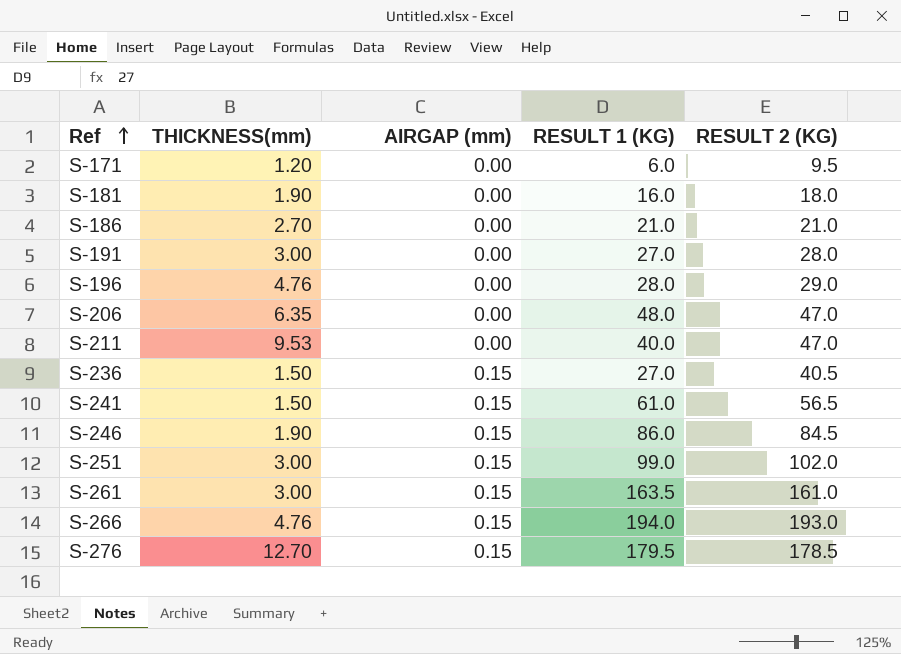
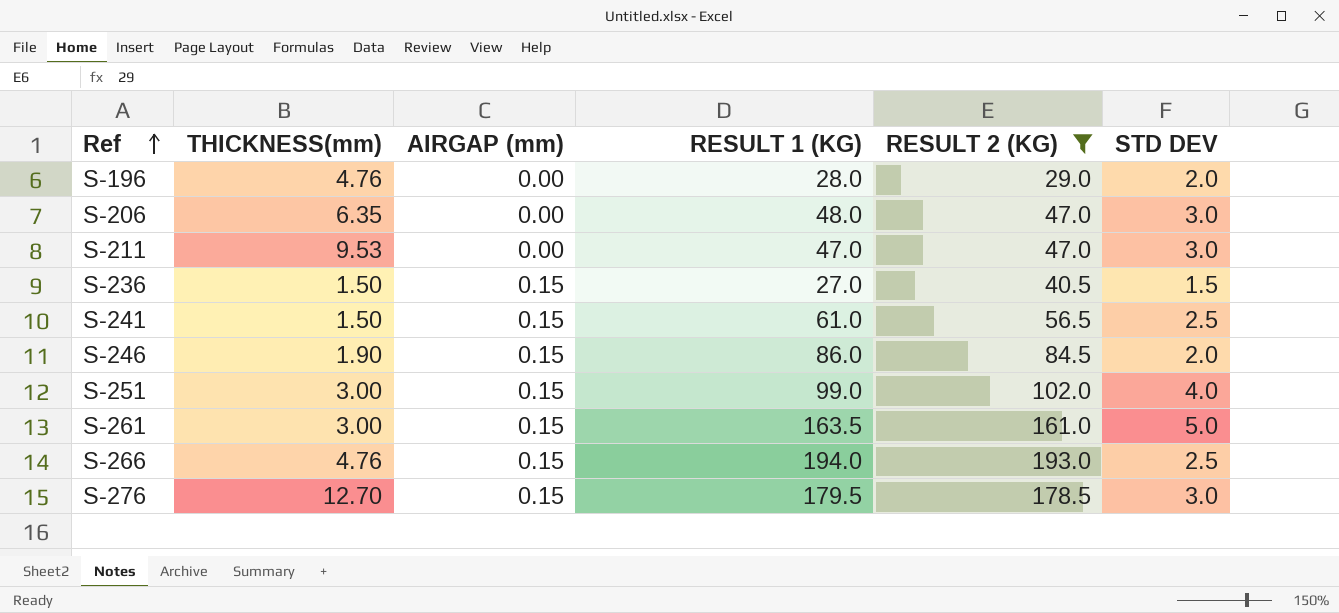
filter: none -> RESULT 2 (KG) >= 29.0
column STD DEV | position: none -> 6
S-211 | RESULT 1 (KG): 40.0 -> 47.0

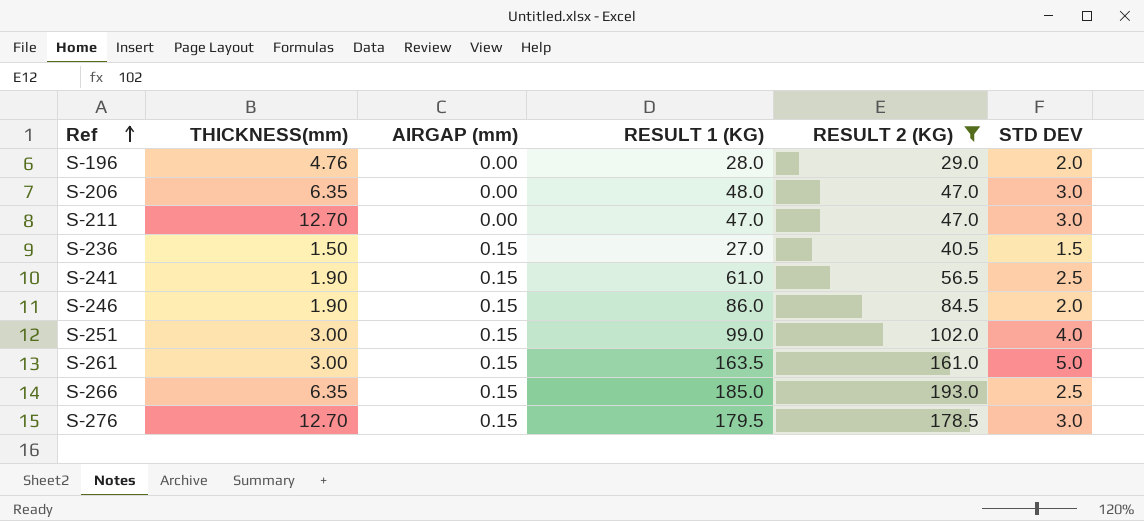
S-211 | THICKNESS(mm): 9.53 -> 12.70
S-241 | THICKNESS(mm): 1.50 -> 1.90
S-266 | THICKNESS(mm): 4.76 -> 6.35
S-266 | RESULT 1 (KG): 194.0 -> 185.0

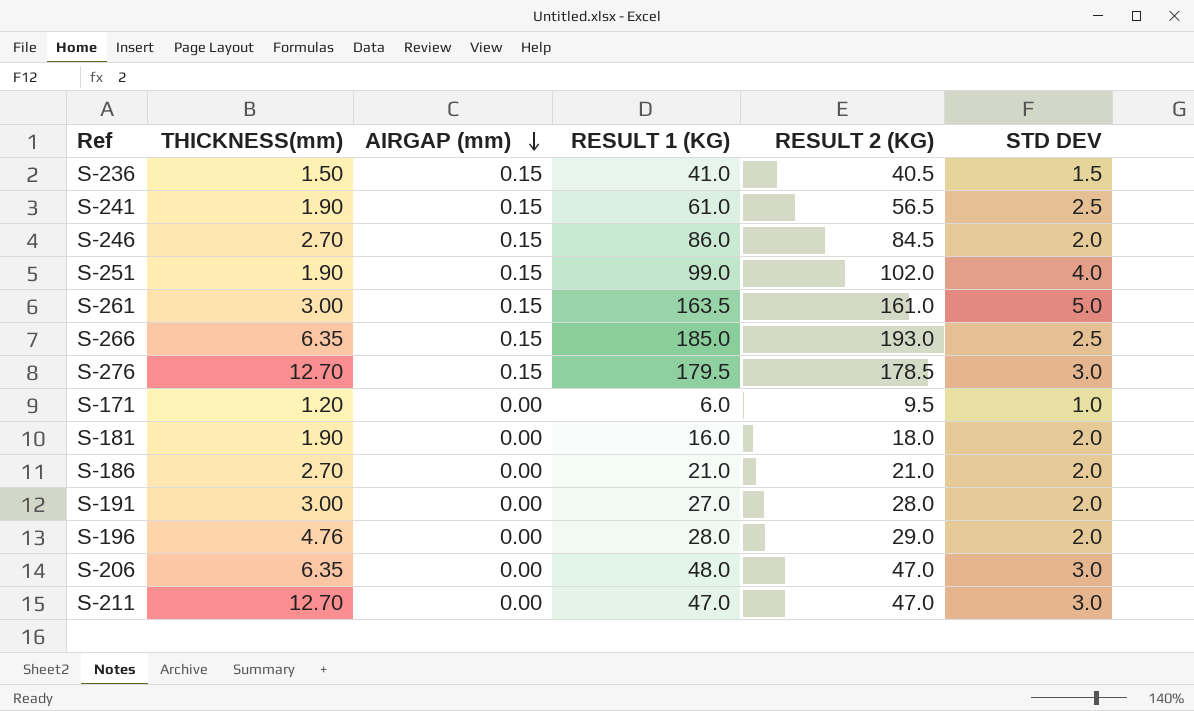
filter: RESULT 2 (KG) >= 29.0 -> none
row order: Ref ascending -> AIRGAP (mm) descending
S-236 | RESULT 1 (KG): 27.0 -> 41.0
S-246 | THICKNESS(mm): 1.90 -> 2.70
S-251 | THICKNESS(mm): 3.00 -> 1.90

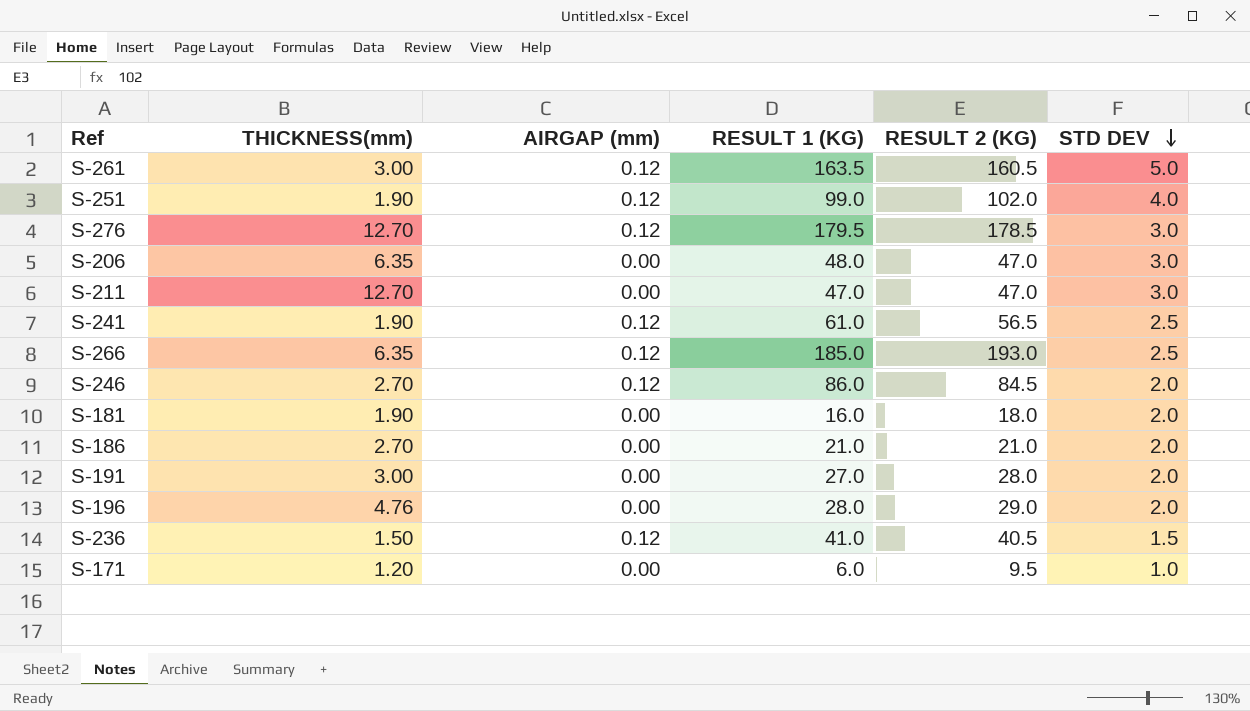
row order: AIRGAP (mm) descending -> STD DEV descending
S-261 | AIRGAP (mm): 0.15 -> 0.12
S-261 | RESULT 2 (KG): 161.0 -> 160.5
S-251 | AIRGAP (mm): 0.15 -> 0.12
S-276 | AIRGAP (mm): 0.15 -> 0.12
S-241 | AIRGAP (mm): 0.15 -> 0.12
S-266 | AIRGAP (mm): 0.15 -> 0.12
S-246 | AIRGAP (mm): 0.15 -> 0.12
S-236 | AIRGAP (mm): 0.15 -> 0.12

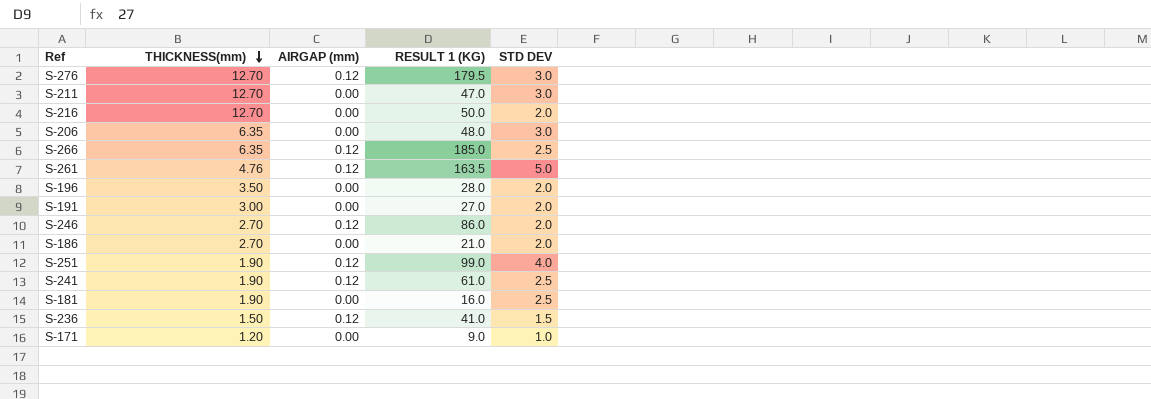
row order: STD DEV descending -> THICKNESS(mm) descending
column RESULT 2 (KG) | position: 5 -> none
row S-216: none -> 12.70 | 0.00 | 50.0 | 2.0
S-261 | THICKNESS(mm): 3.00 -> 4.76
S-196 | THICKNESS(mm): 4.76 -> 3.50
S-181 | STD DEV: 2.0 -> 2.5
S-171 | RESULT 1 (KG): 6.0 -> 9.0

